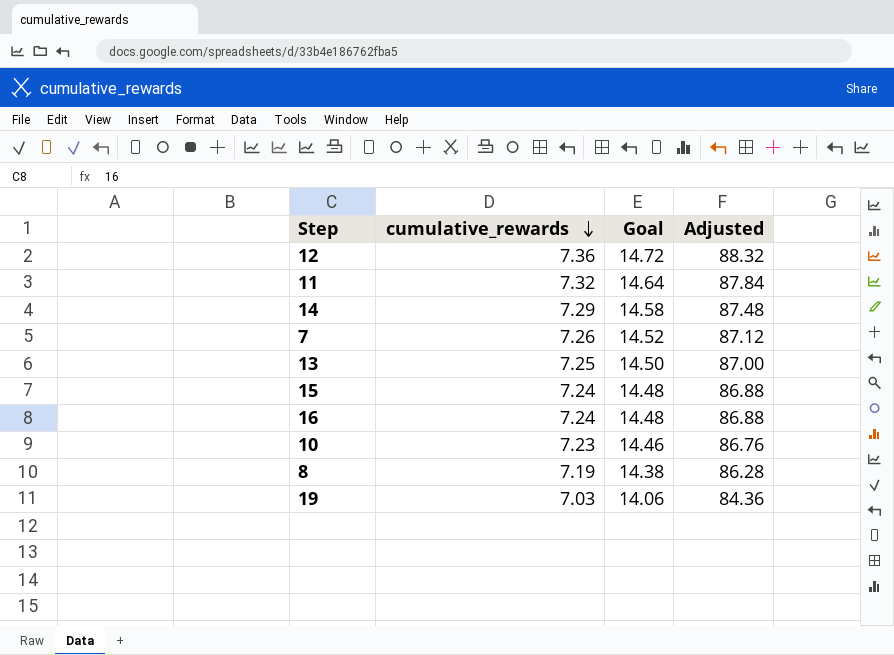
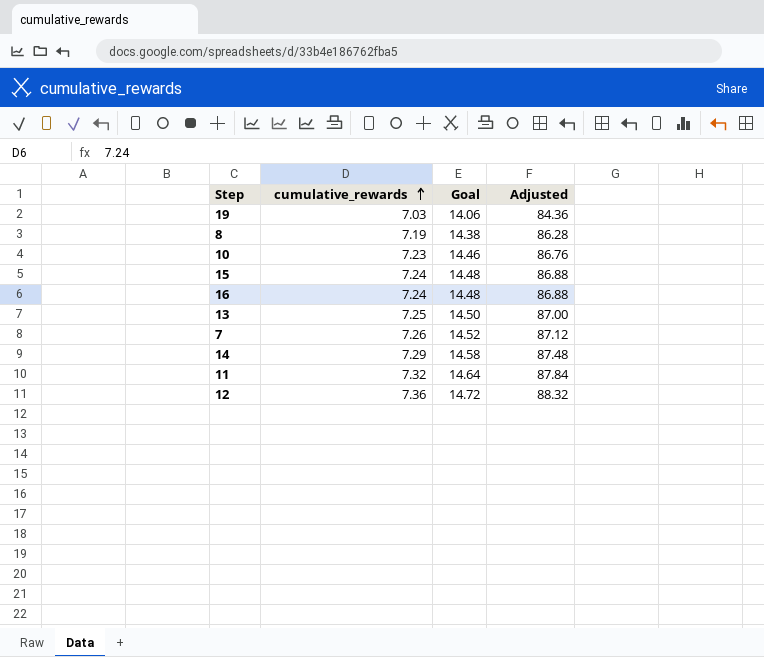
row order: cumulative_rewards descending -> cumulative_rewards ascending

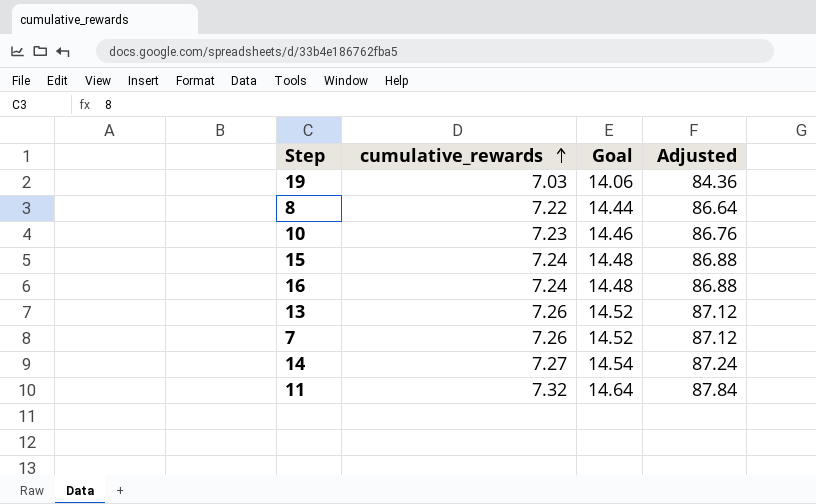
row 12: 7.36 | 14.72 | 88.32 -> none
8 | cumulative_rewards: 7.19 -> 7.22
8 | Goal: 14.38 -> 14.44
8 | Adjusted: 86.28 -> 86.64
13 | cumulative_rewards: 7.25 -> 7.26
13 | Goal: 14.50 -> 14.52
13 | Adjusted: 87.00 -> 87.12
14 | cumulative_rewards: 7.29 -> 7.27
14 | Goal: 14.58 -> 14.54
14 | Adjusted: 87.48 -> 87.24

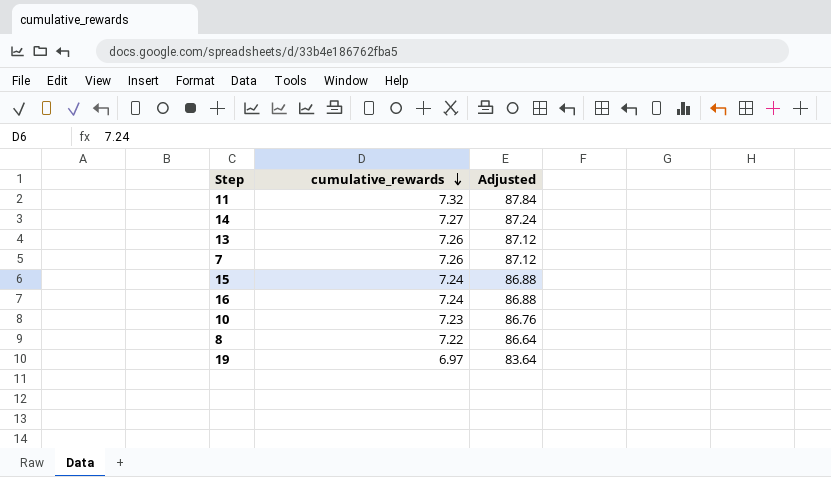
row order: cumulative_rewards ascending -> cumulative_rewards descending
column Goal | formula: [cumulative_rewards] * 2 -> none
19 | cumulative_rewards: 7.03 -> 6.97
19 | Adjusted: 84.36 -> 83.64

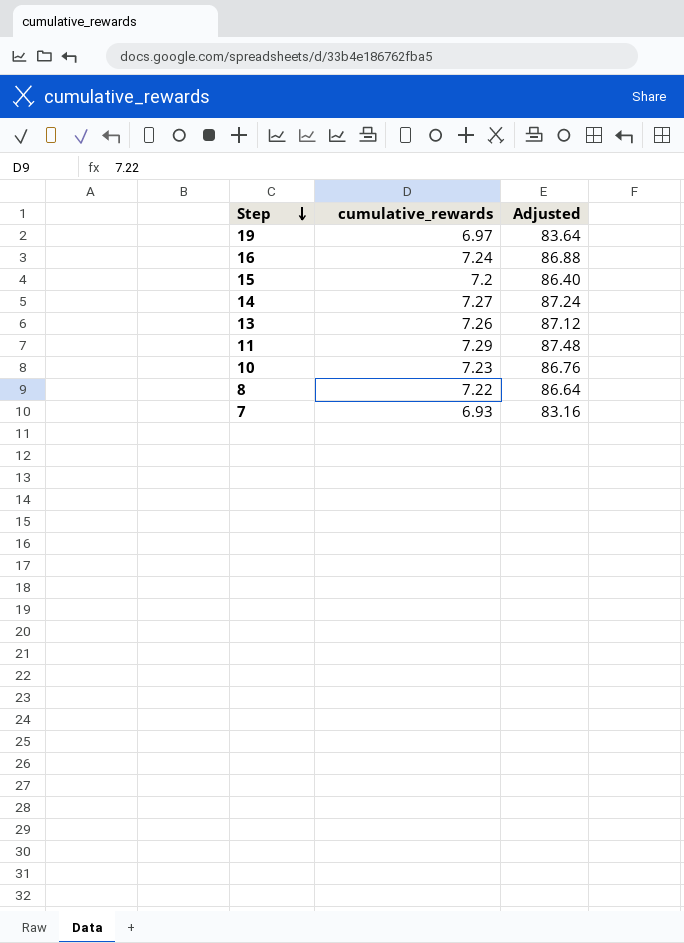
row order: cumulative_rewards descending -> Step descending
15 | cumulative_rewards: 7.24 -> 7.2
15 | Adjusted: 86.88 -> 86.40
11 | cumulative_rewards: 7.32 -> 7.29
11 | Adjusted: 87.84 -> 87.48
7 | cumulative_rewards: 7.26 -> 6.93
7 | Adjusted: 87.12 -> 83.16

